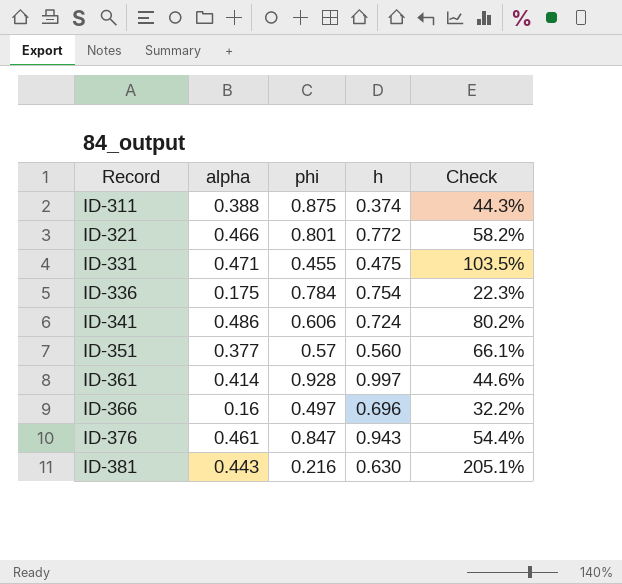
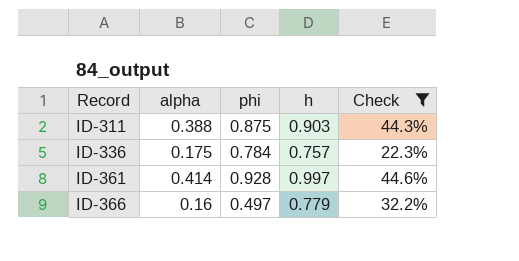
filter: none -> Check <= 44.6%
ID-311 | h: 0.374 -> 0.903
ID-336 | h: 0.754 -> 0.757
ID-366 | h: 0.696 -> 0.779

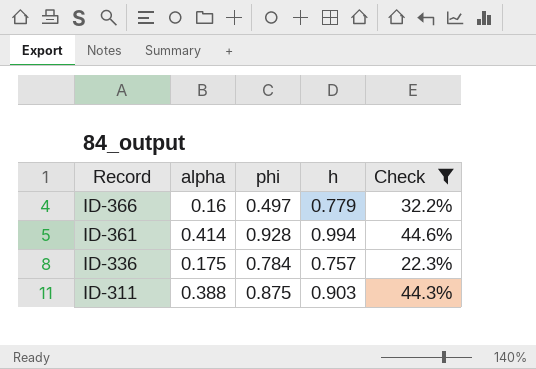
row order: Record ascending -> Record descending
ID-361 | h: 0.997 -> 0.994

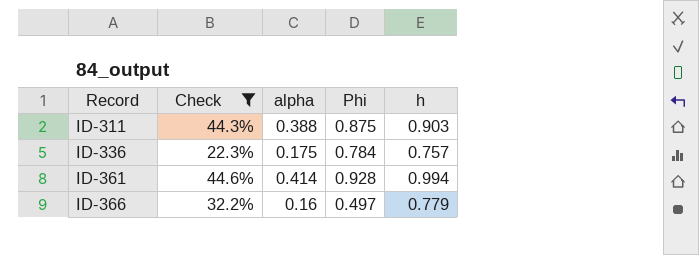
row order: Record descending -> Record ascending
column Check | position: 5 -> 2
column name: phi -> Phi

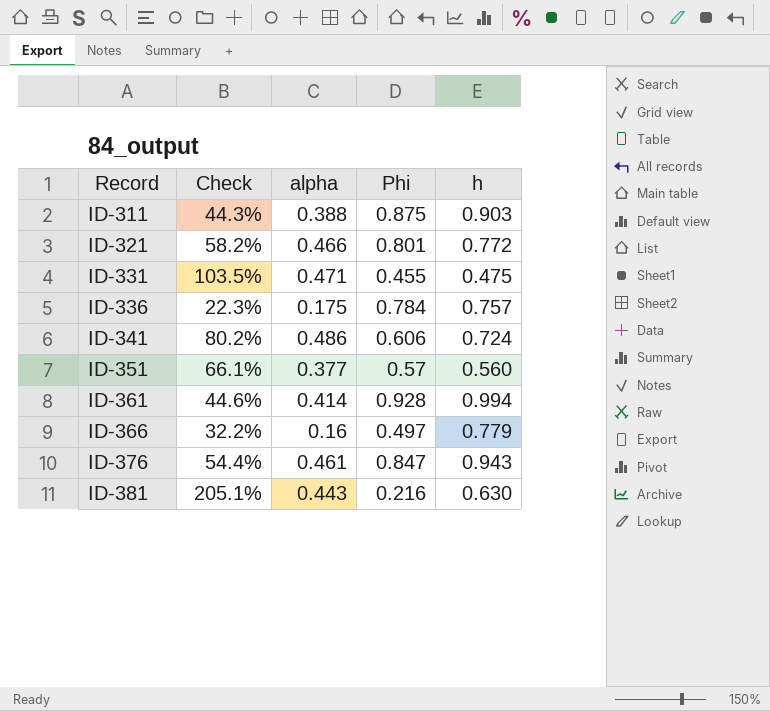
filter: Check <= 44.6% -> none

